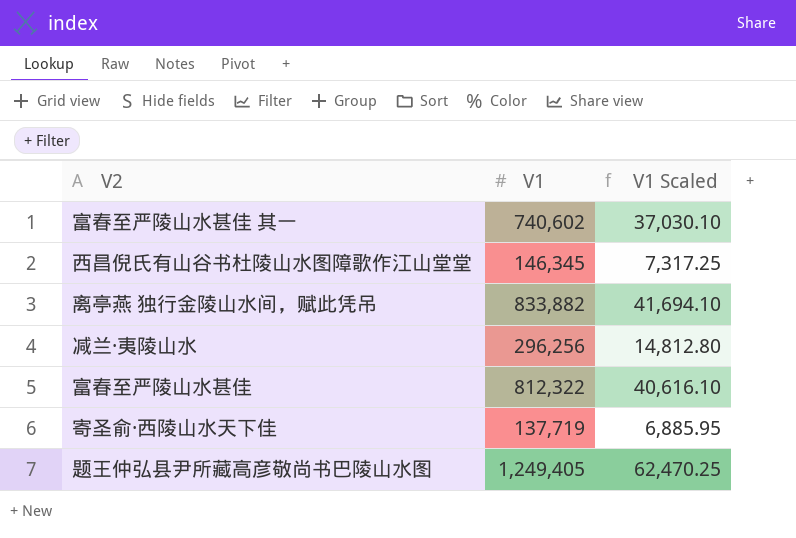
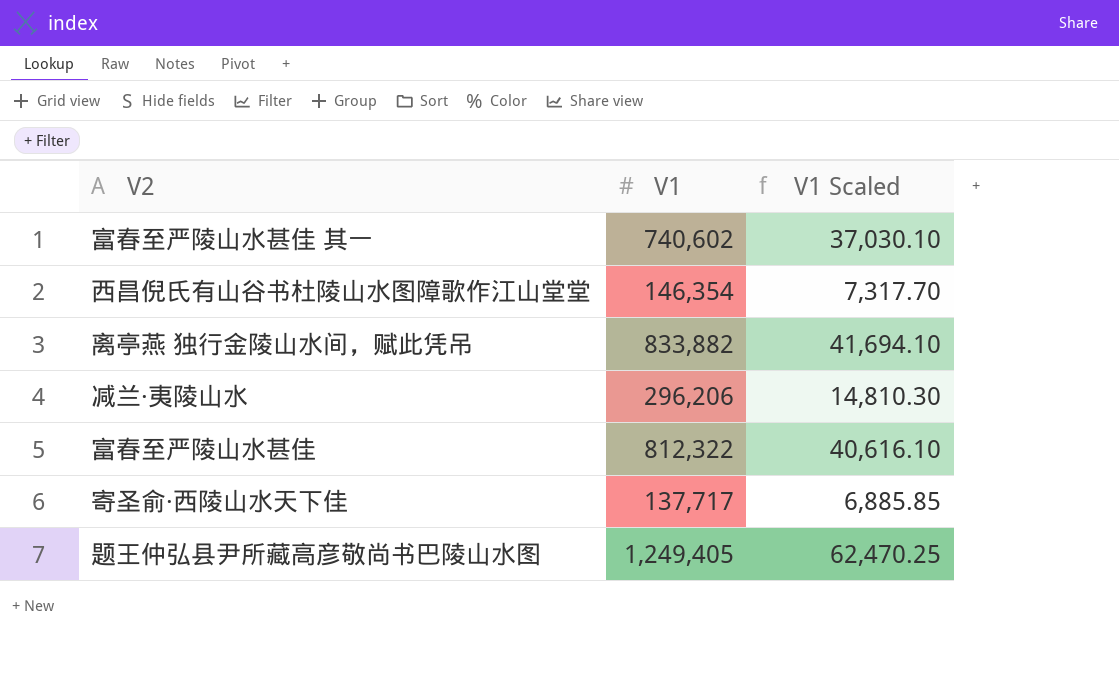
西昌倪氏有山谷书杜陵山水图障歌作江山堂堂 | V1: 146,345 -> 146,354
西昌倪氏有山谷书杜陵山水图障歌作江山堂堂 | V1 Scaled: 7,317.25 -> 7,317.70
减兰·夷陵山水 | V1: 296,256 -> 296,206
减兰·夷陵山水 | V1 Scaled: 14,812.80 -> 14,810.30
寄圣俞·西陵山水天下佳 | V1: 137,719 -> 137,717
寄圣俞·西陵山水天下佳 | V1 Scaled: 6,885.95 -> 6,885.85

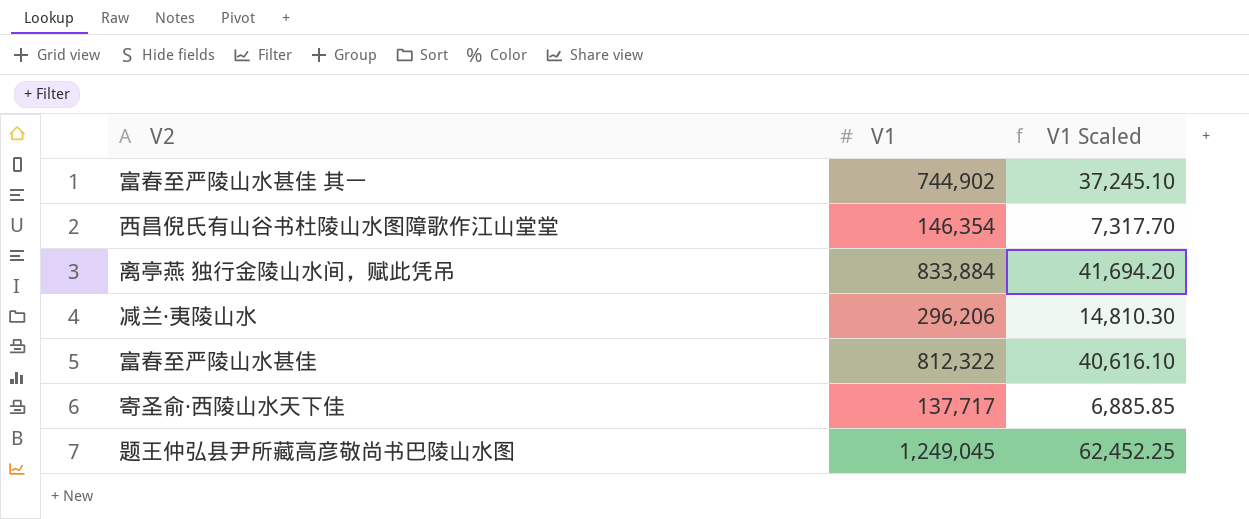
富春至严陵山水甚佳 其一 | V1: 740,602 -> 744,902
富春至严陵山水甚佳 其一 | V1 Scaled: 37,030.10 -> 37,245.10
离亭燕 独行金陵山水间，赋此凭吊 | V1: 833,882 -> 833,884
离亭燕 独行金陵山水间，赋此凭吊 | V1 Scaled: 41,694.10 -> 41,694.20
题王仲弘县尹所藏高彦敬尚书巴陵山水图 | V1: 1,249,405 -> 1,249,045
题王仲弘县尹所藏高彦敬尚书巴陵山水图 | V1 Scaled: 62,470.25 -> 62,452.25

